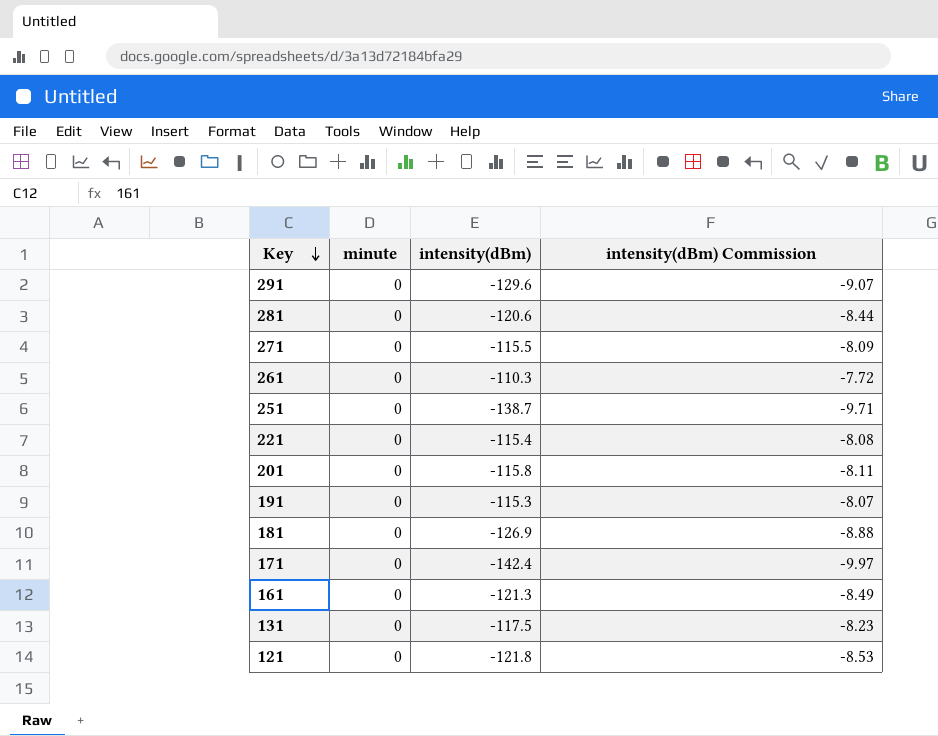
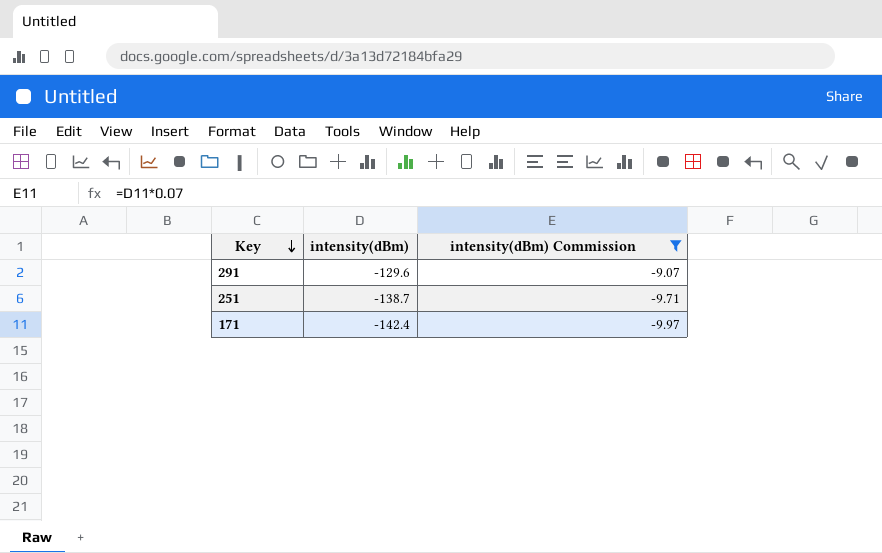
filter: none -> intensity(dBm) Commission <= -9.07
column minute | position: 2 -> none

